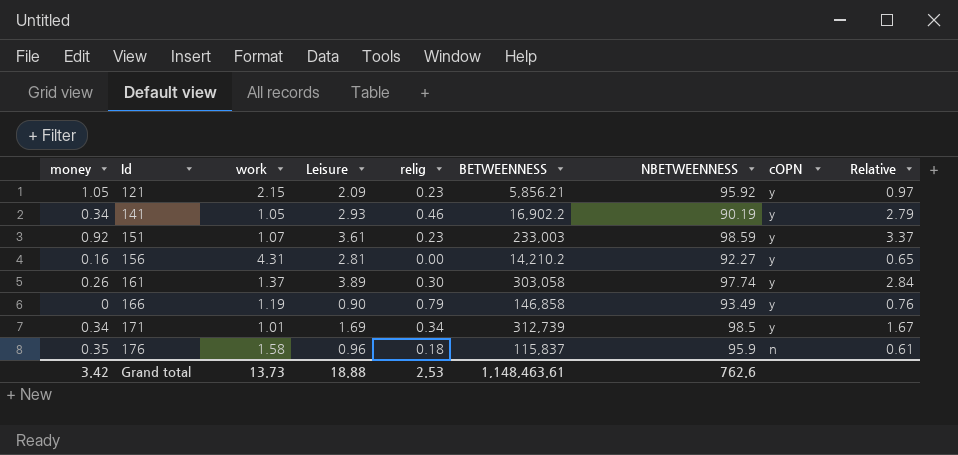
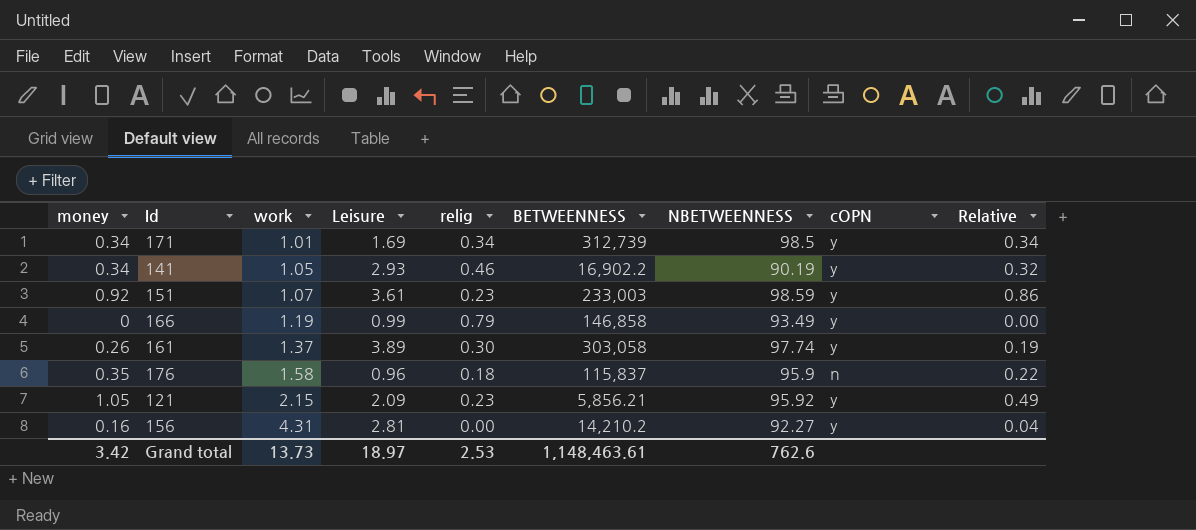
row order: Id ascending -> work ascending
column Relative | formula: [Leisure] / [work] -> [money] / [work]
166 | Leisure: 0.90 -> 0.99
Grand total | Leisure: 18.88 -> 18.97

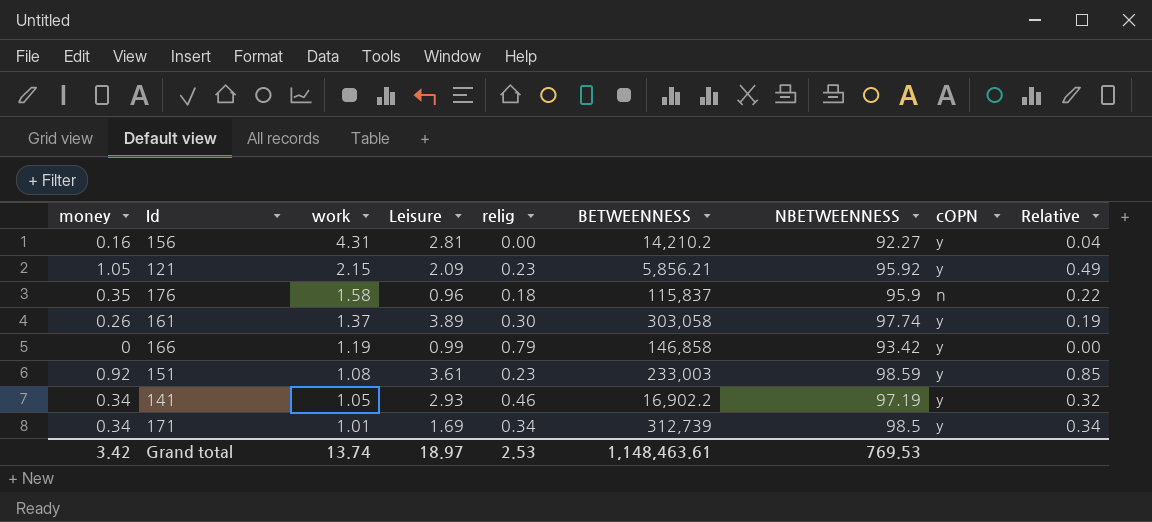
row order: work ascending -> work descending
166 | NBETWEENNESS: 93.49 -> 93.42
151 | work: 1.07 -> 1.08
151 | Relative: 0.86 -> 0.85
141 | NBETWEENNESS: 90.19 -> 97.19
Grand total | work: 13.73 -> 13.74
Grand total | NBETWEENNESS: 762.6 -> 769.53

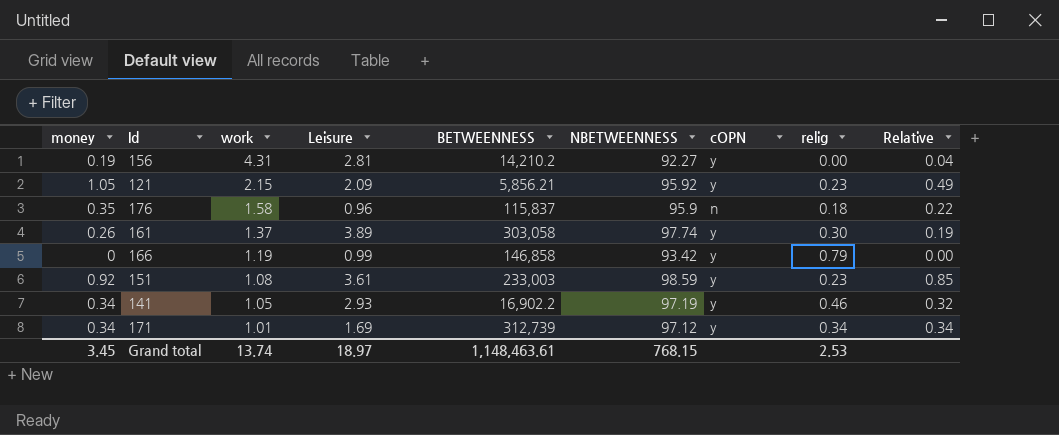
column relig | position: 5 -> 8
156 | money: 0.16 -> 0.19
171 | NBETWEENNESS: 98.5 -> 97.12
Grand total | money: 3.42 -> 3.45
Grand total | NBETWEENNESS: 769.53 -> 768.15

